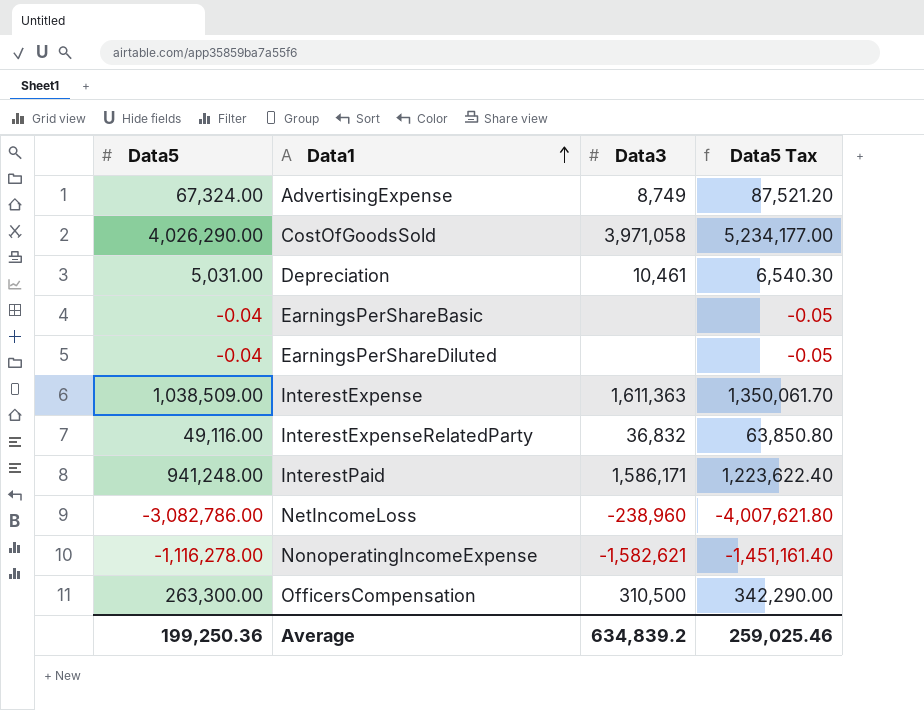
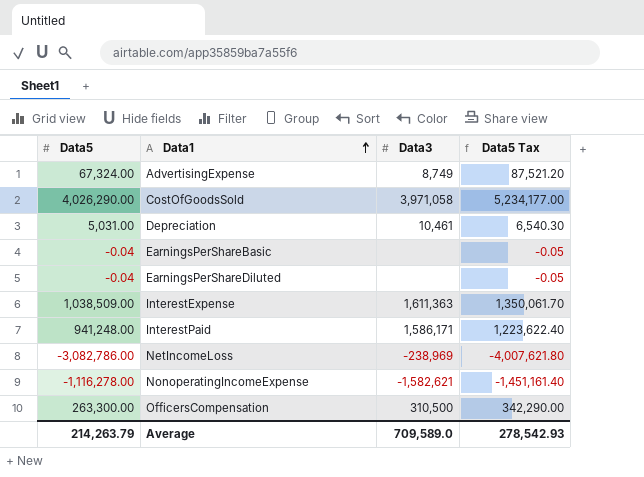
row InterestExpenseRelatedParty: 49,116.00 | 36,832 | 63,850.80 -> none
NetIncomeLoss | Data3: -238,960 -> -238,969
Average | Data5: 199,250.36 -> 214,263.79
Average | Data3: 634,839.2 -> 709,589.0
Average | Data5 Tax: 259,025.46 -> 278,542.93

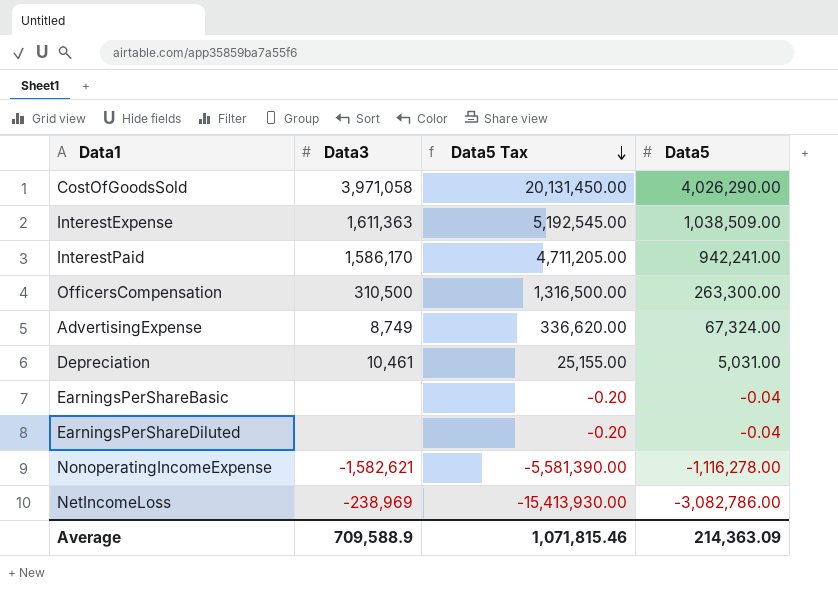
row order: Data1 ascending -> Data5 Tax descending
column Data5 Tax | formula: [Data5] * 1.3 -> [Data5] * 5
column Data5 | position: 1 -> 4
InterestPaid | Data3: 1,586,171 -> 1,586,170
InterestPaid | Data5: 941,248.00 -> 942,241.00
Average | Data3: 709,589.0 -> 709,588.9
Average | Data5 Tax: 278,542.93 -> 1,071,815.46
Average | Data5: 214,263.79 -> 214,363.09

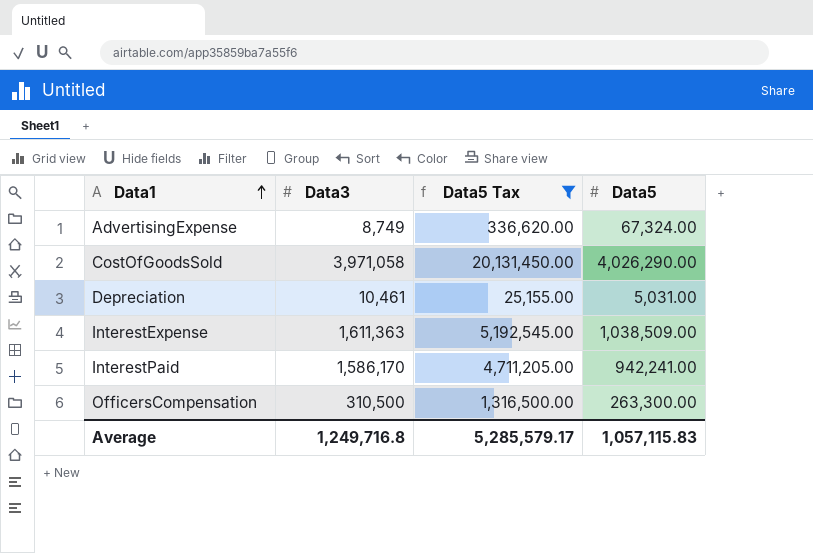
filter: none -> Data5 Tax >= 25,155.00
row order: Data5 Tax descending -> Data1 ascending
Average | Data3: 709,588.9 -> 1,249,716.8
Average | Data5 Tax: 1,071,815.46 -> 5,285,579.17
Average | Data5: 214,363.09 -> 1,057,115.83

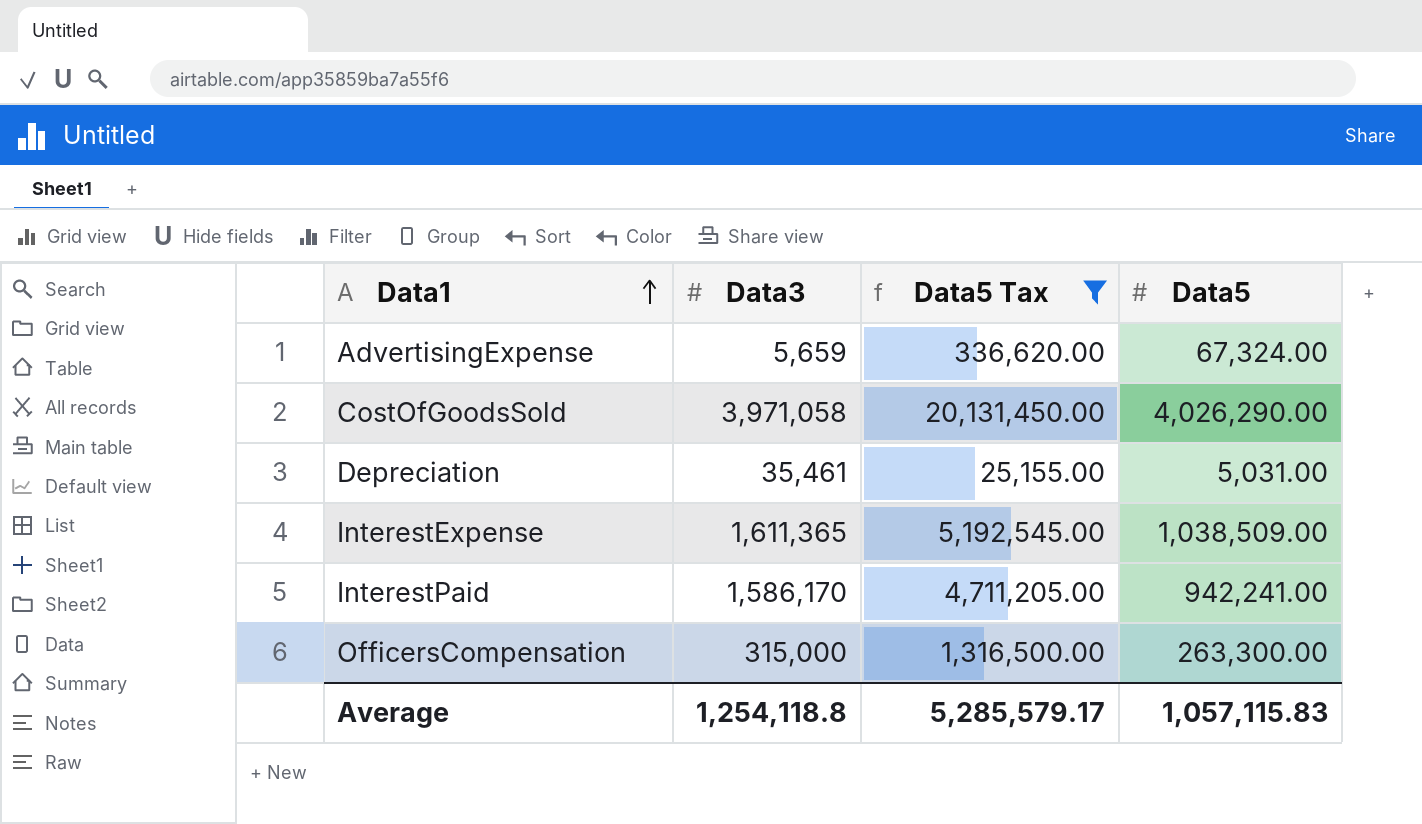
AdvertisingExpense | Data3: 8,749 -> 5,659
Depreciation | Data3: 10,461 -> 35,461
InterestExpense | Data3: 1,611,363 -> 1,611,365
OfficersCompensation | Data3: 310,500 -> 315,000
Average | Data3: 1,249,716.8 -> 1,254,118.8

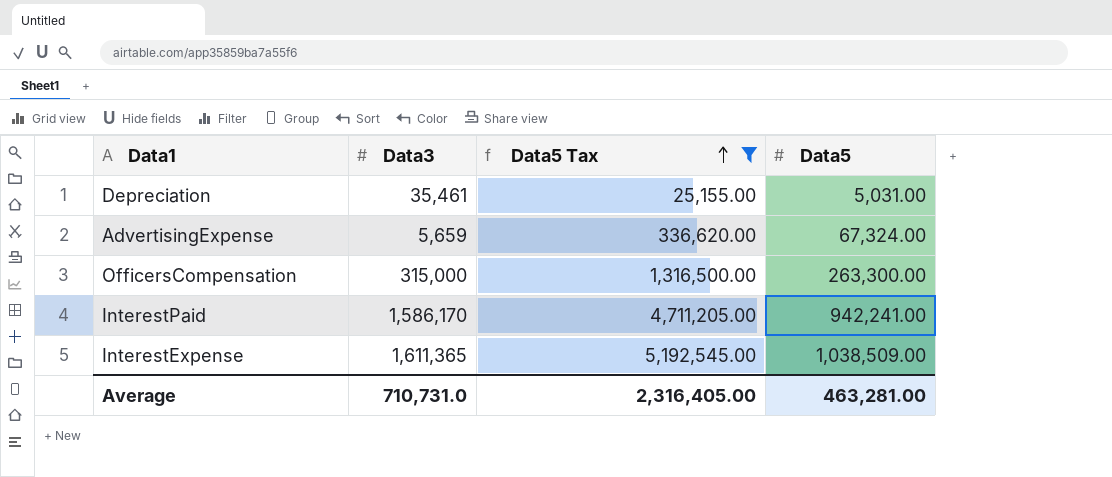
row order: Data1 ascending -> Data5 Tax ascending
row CostOfGoodsSold: 3,971,058 | 20,131,450.00 | 4,026,290.00 -> none
Average | Data3: 1,254,118.8 -> 710,731.0
Average | Data5 Tax: 5,285,579.17 -> 2,316,405.00
Average | Data5: 1,057,115.83 -> 463,281.00

